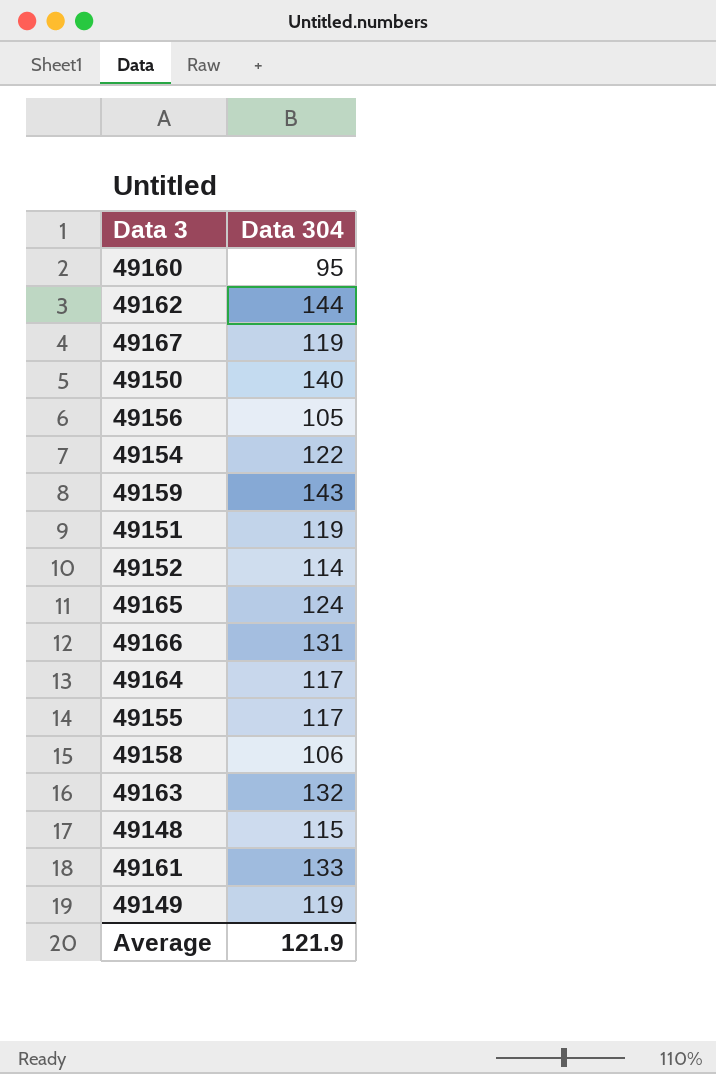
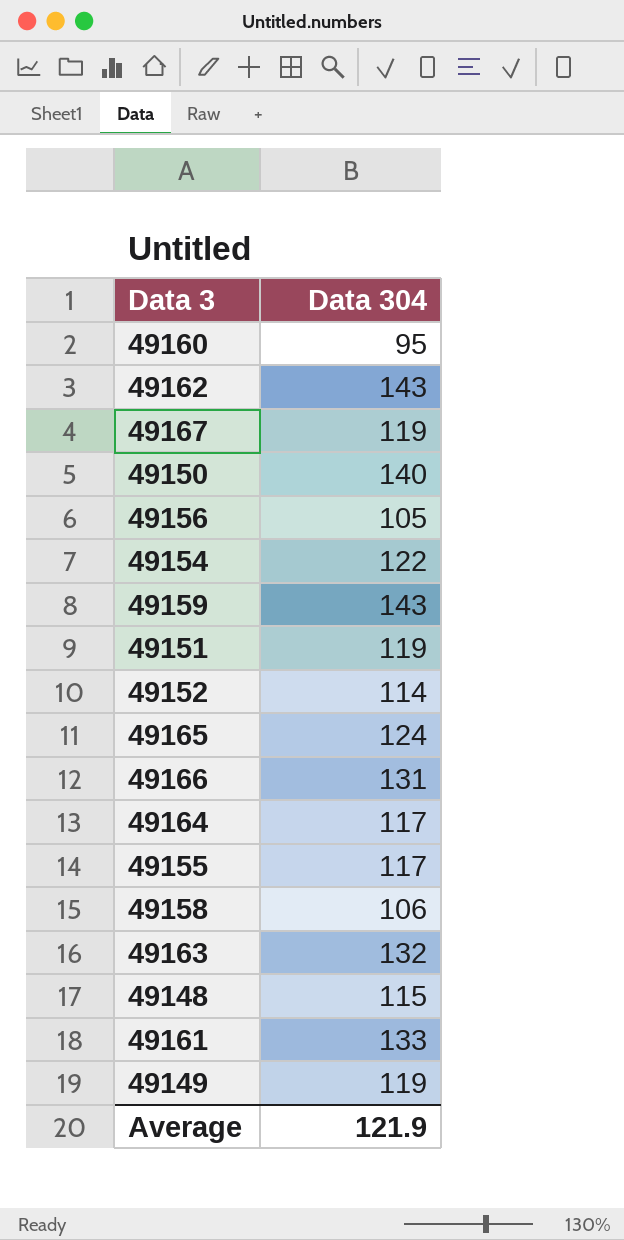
49162 | Data 304: 144 -> 143

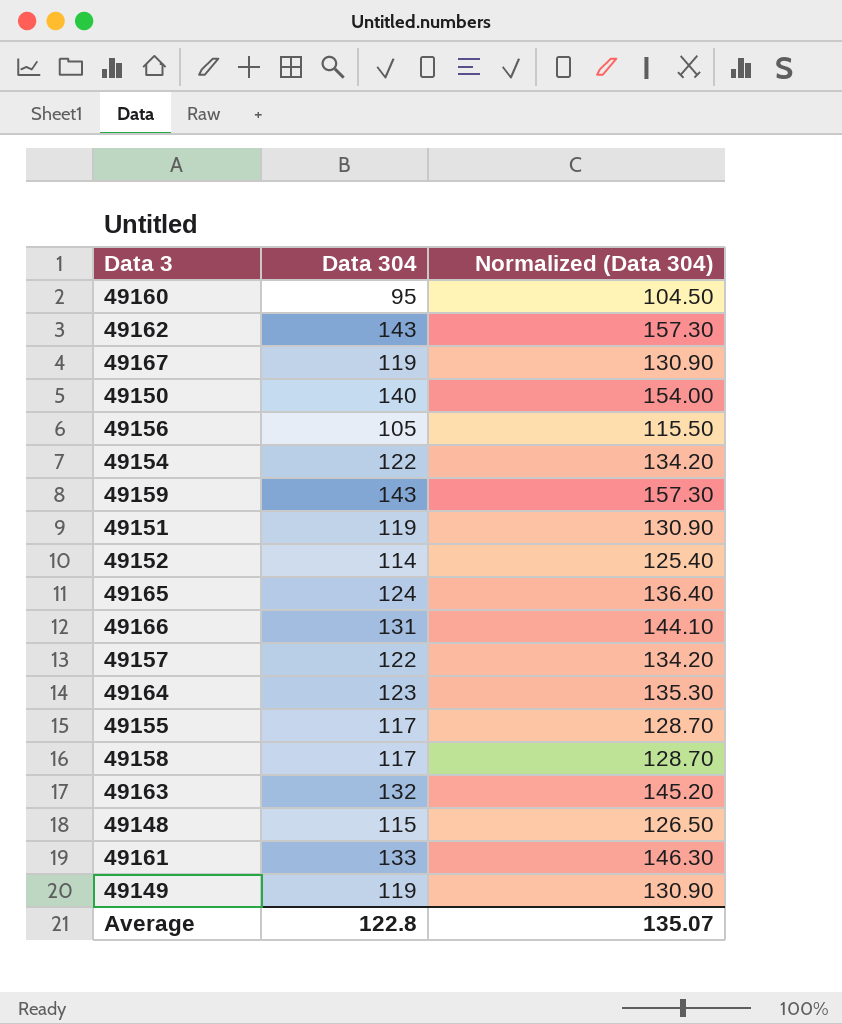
column Normalized (Data 304) | formula: none -> [Data 304] * 1.1
row 49157: none -> 122 | 134.20
49164 | Data 304: 117 -> 123
49158 | Data 304: 106 -> 117
Average | Data 304: 121.9 -> 122.8

